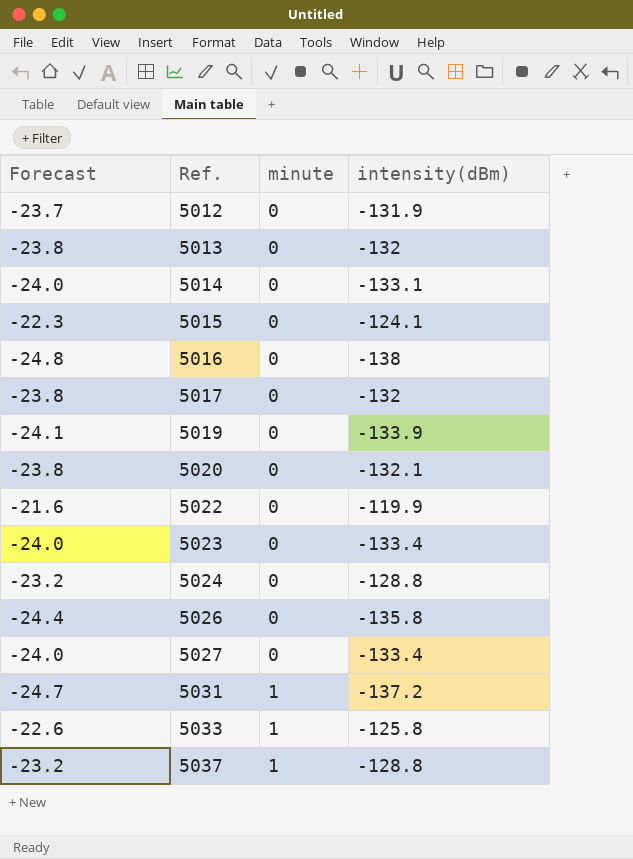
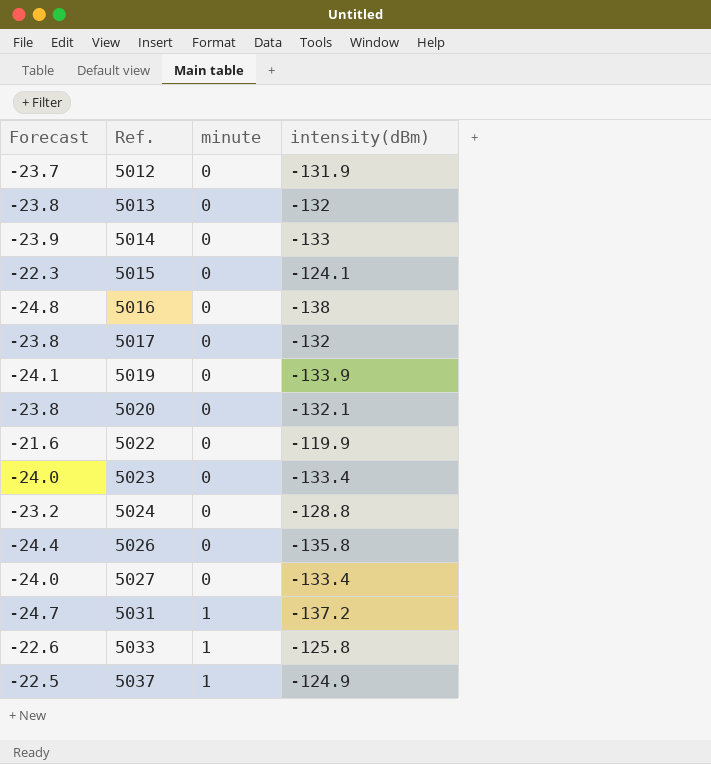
5014 | Forecast: -24.0 -> -23.9
5014 | intensity(dBm): -133.1 -> -133
5037 | Forecast: -23.2 -> -22.5
5037 | intensity(dBm): -128.8 -> -124.9

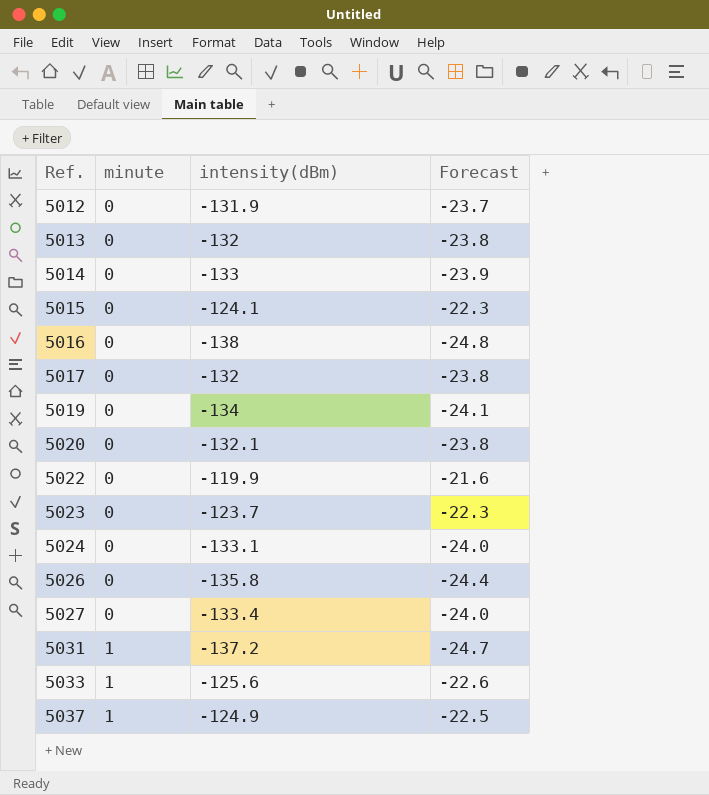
column Forecast | position: 1 -> 4
5019 | intensity(dBm): -133.9 -> -134
5023 | intensity(dBm): -133.4 -> -123.7
5023 | Forecast: -24.0 -> -22.3
5024 | intensity(dBm): -128.8 -> -133.1
5024 | Forecast: -23.2 -> -24.0
5033 | intensity(dBm): -125.8 -> -125.6

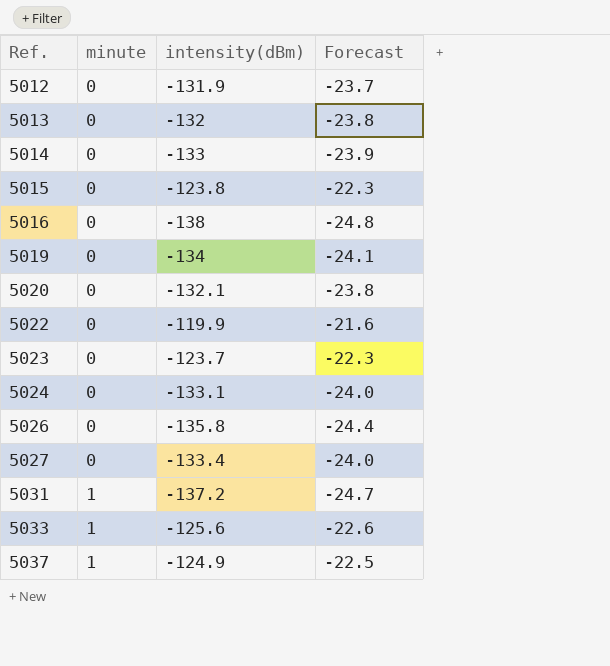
row 5017: 0 | -132 | -23.8 -> none
5015 | intensity(dBm): -124.1 -> -123.8

